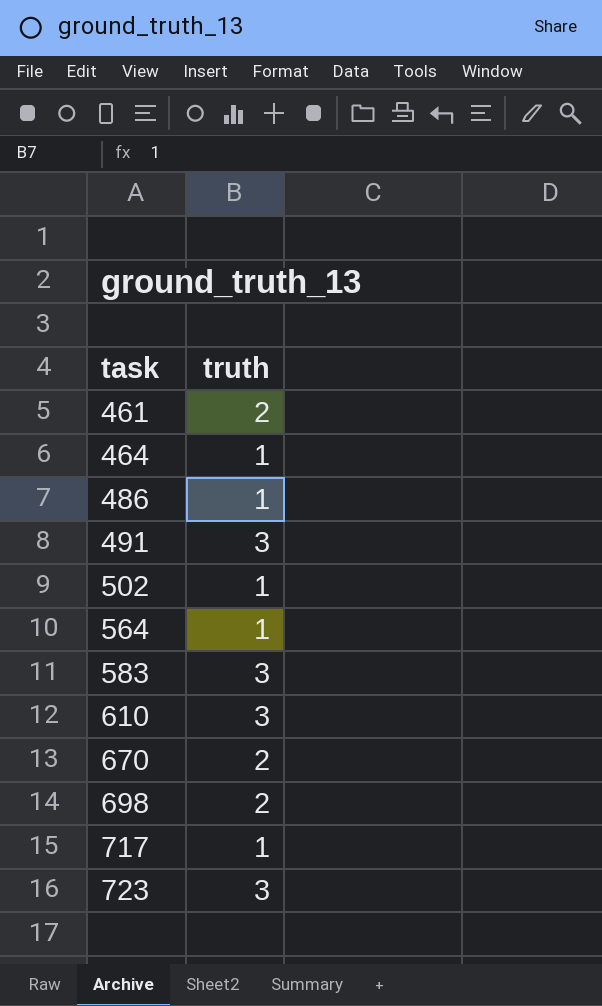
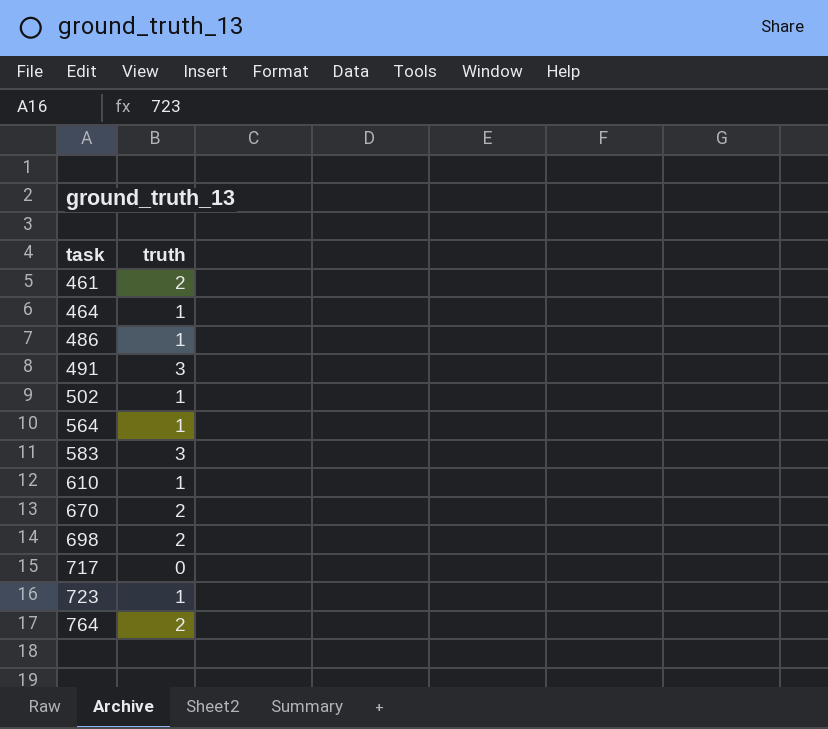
610 | truth: 3 -> 1
717 | truth: 1 -> 0
723 | truth: 3 -> 1
row 764: none -> 2

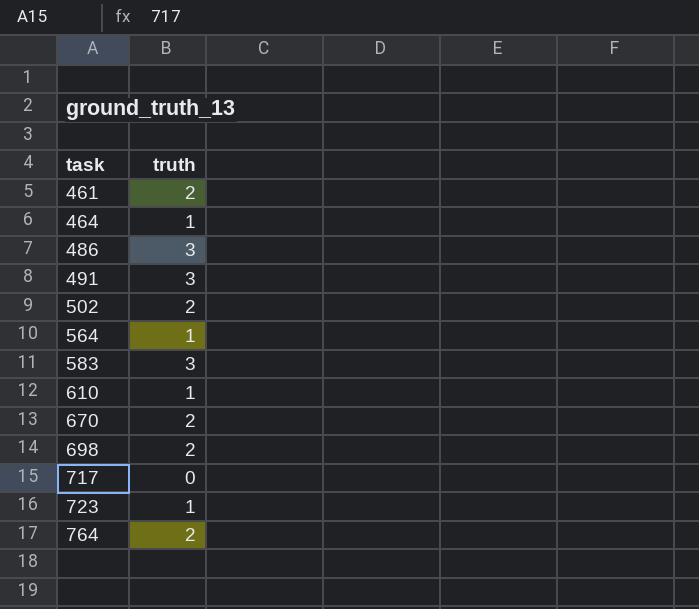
486 | truth: 1 -> 3
502 | truth: 1 -> 2

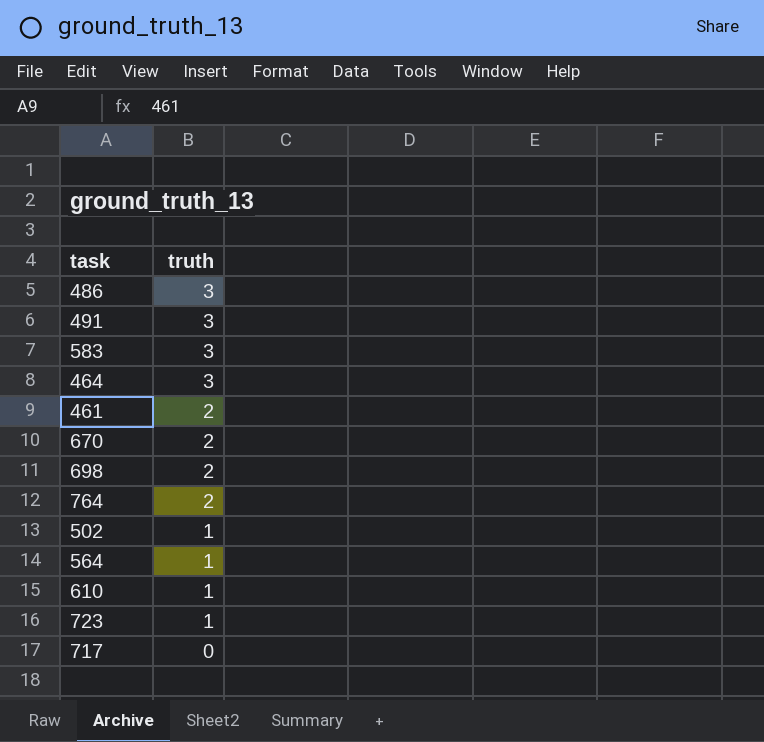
row order: task ascending -> truth descending
464 | truth: 1 -> 3
502 | truth: 2 -> 1

